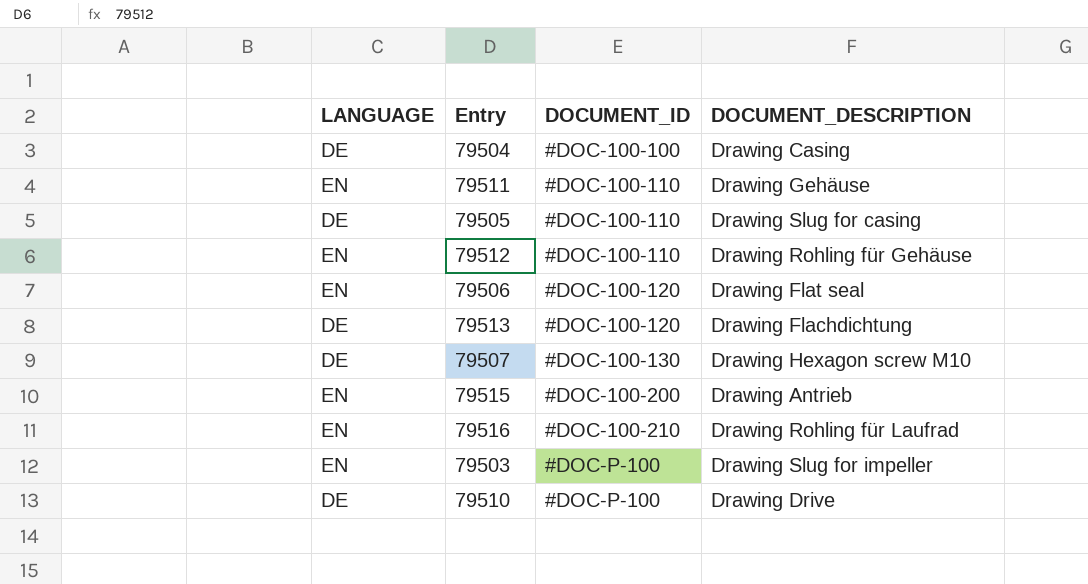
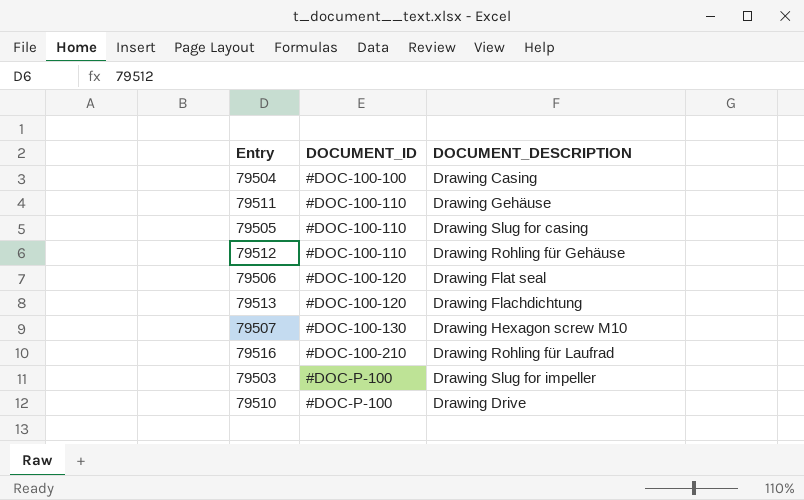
column LANGUAGE | position: 1 -> none
row 79515: EN | #DOC-100-200 | Drawing Antrieb -> none

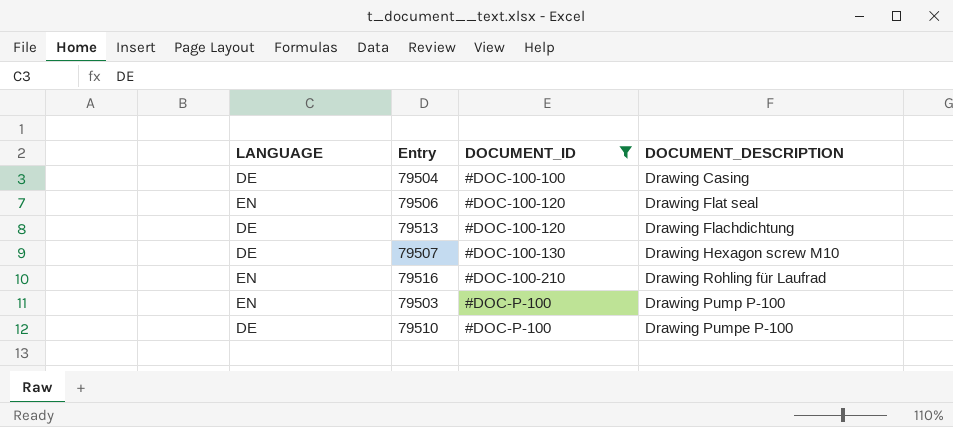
filter: none -> DOCUMENT_ID != #DOC-100-110
column LANGUAGE | position: none -> 1
79503 | DOCUMENT_DESCRIPTION: Drawing Slug for impeller -> Drawing Pump P-100
79510 | DOCUMENT_DESCRIPTION: Drawing Drive -> Drawing Pumpe P-100

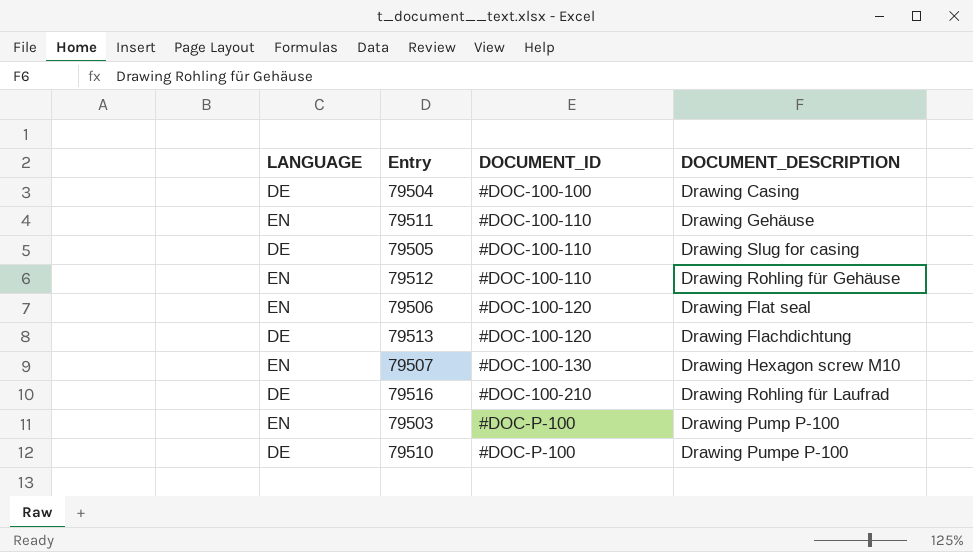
filter: DOCUMENT_ID != #DOC-100-110 -> none
79507 | LANGUAGE: DE -> EN
79516 | LANGUAGE: EN -> DE

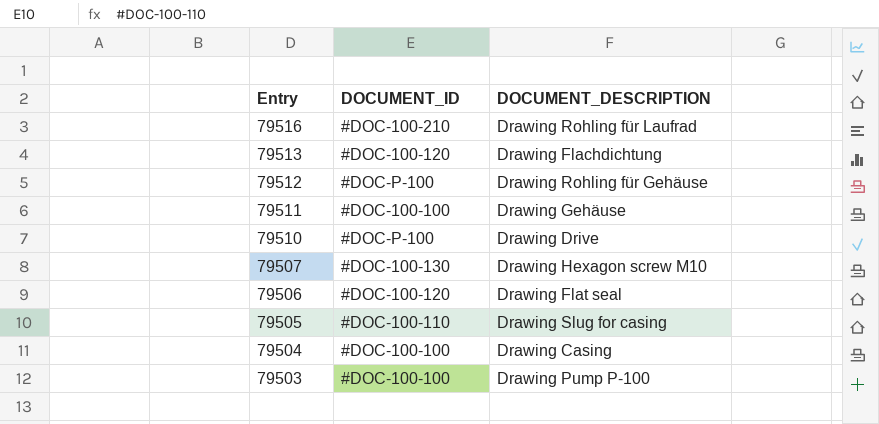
row order: DOCUMENT_ID ascending -> Entry descending
column LANGUAGE | position: 1 -> none
79512 | DOCUMENT_ID: #DOC-100-110 -> #DOC-P-100
79511 | DOCUMENT_ID: #DOC-100-110 -> #DOC-100-100
79510 | DOCUMENT_DESCRIPTION: Drawing Pumpe P-100 -> Drawing Drive
79503 | DOCUMENT_ID: #DOC-P-100 -> #DOC-100-100

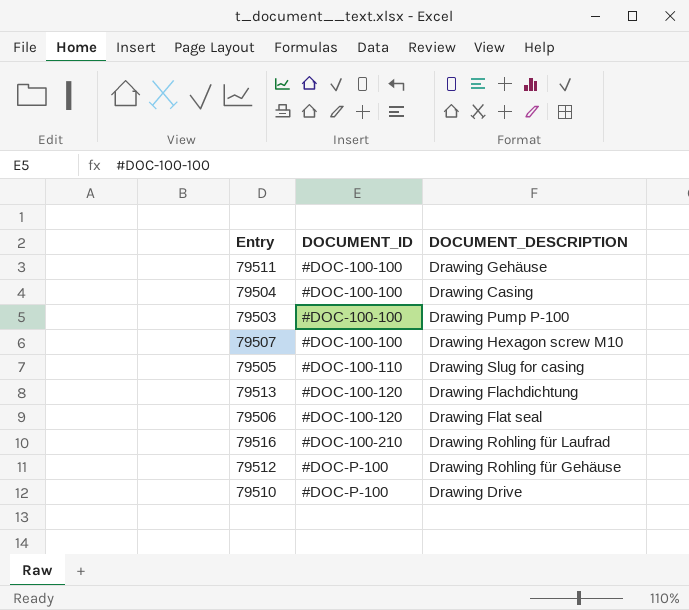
row order: Entry descending -> DOCUMENT_ID ascending
79507 | DOCUMENT_ID: #DOC-100-130 -> #DOC-100-100

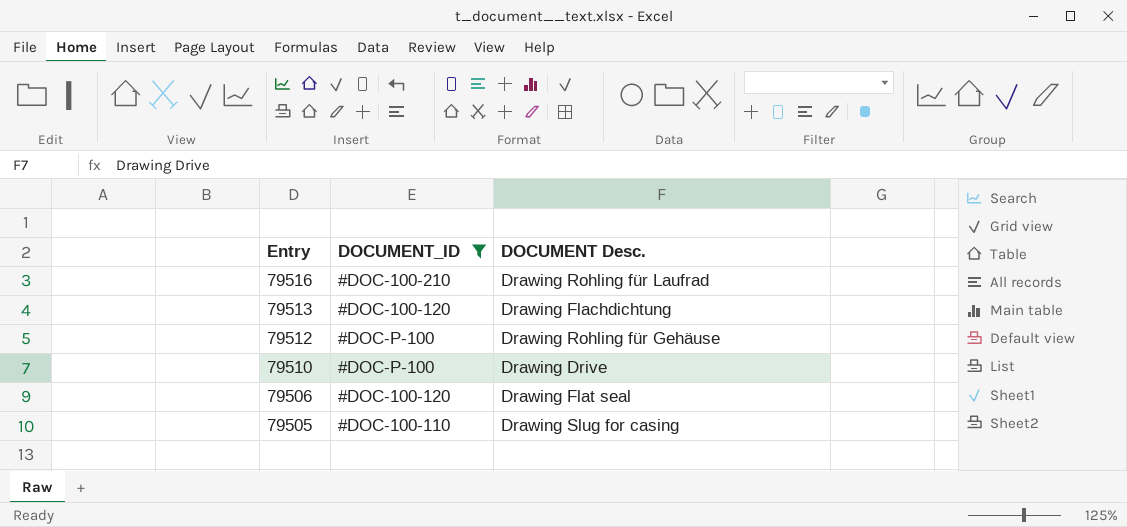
filter: none -> DOCUMENT_ID != #DOC-100-100
row order: DOCUMENT_ID ascending -> Entry descending
column name: DOCUMENT_DESCRIPTION -> DOCUMENT Desc.

